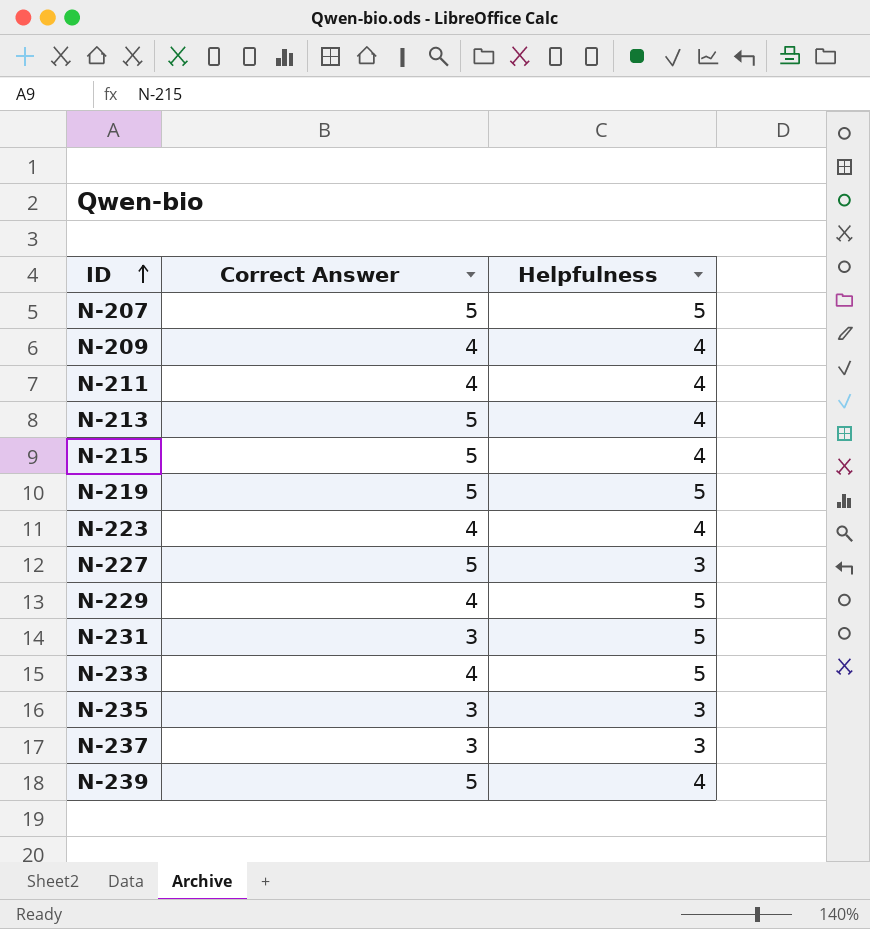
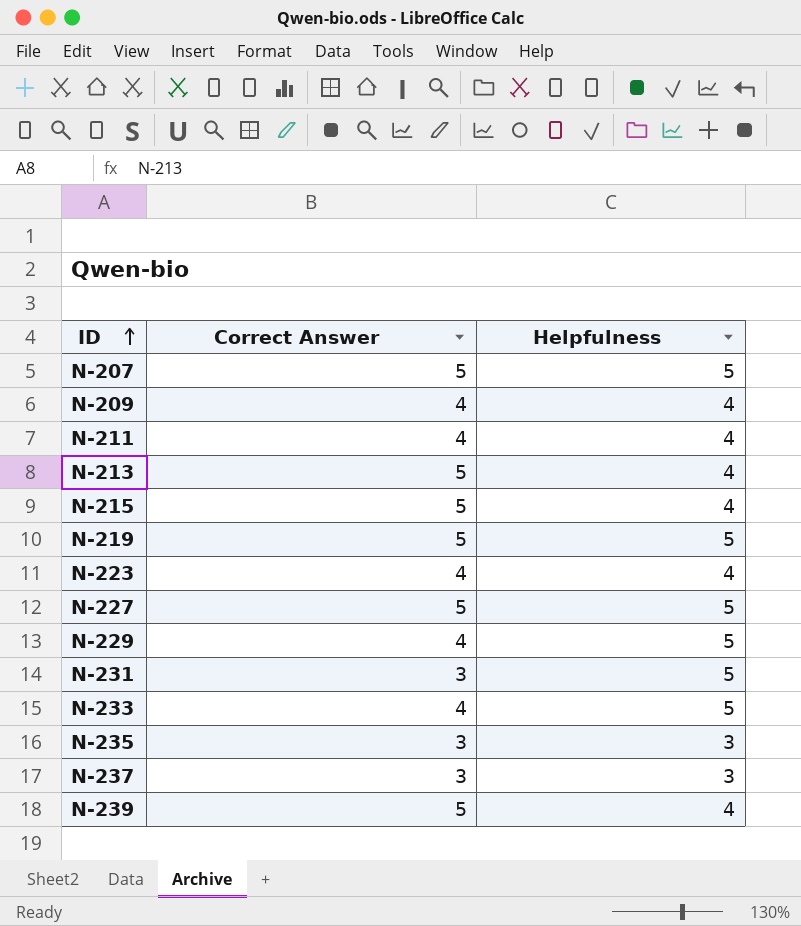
N-227 | Helpfulness: 3 -> 5

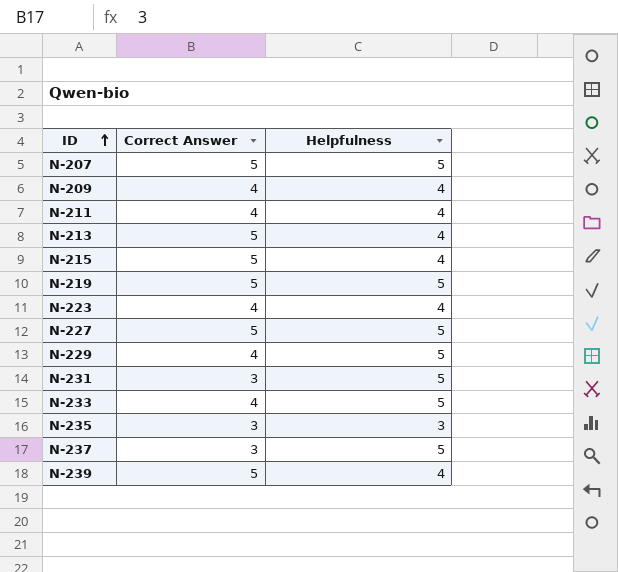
N-237 | Helpfulness: 3 -> 5

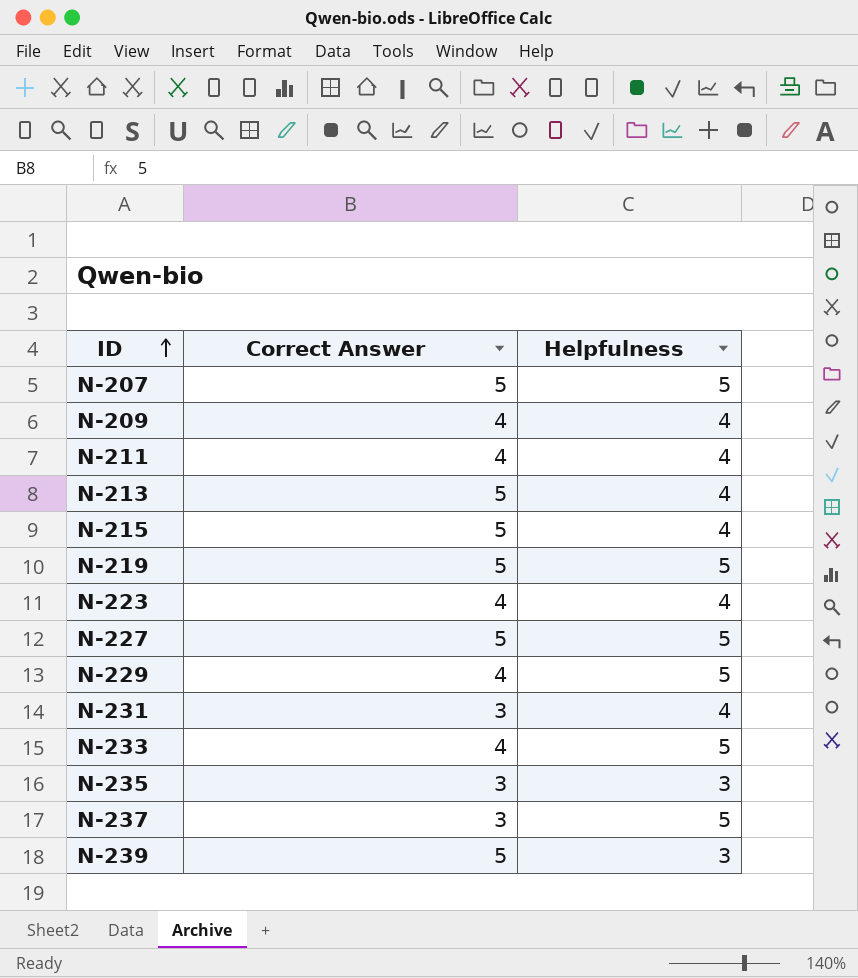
N-231 | Helpfulness: 5 -> 4
N-239 | Helpfulness: 4 -> 3

